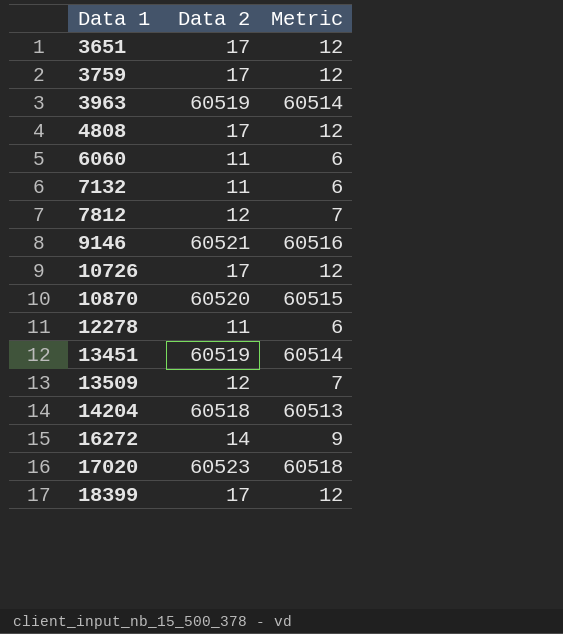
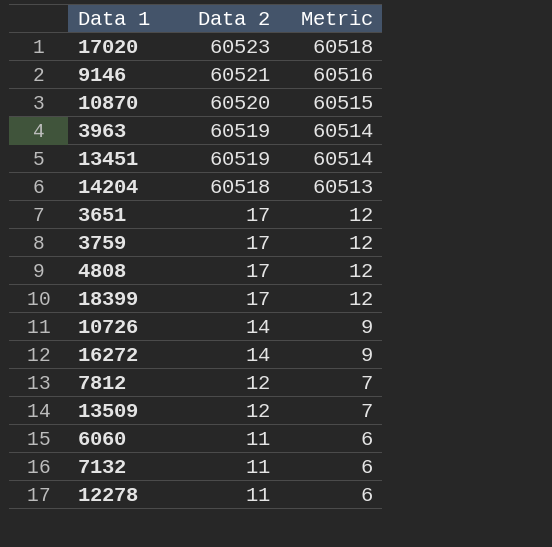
row order: Data 1 ascending -> Data 2 descending
10726 | Data 2: 17 -> 14
10726 | Metric: 12 -> 9

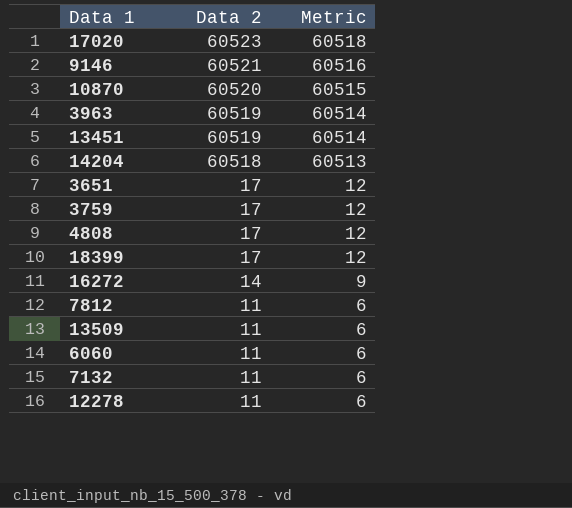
row 10726: 14 | 9 -> none
7812 | Data 2: 12 -> 11
7812 | Metric: 7 -> 6
13509 | Data 2: 12 -> 11
13509 | Metric: 7 -> 6

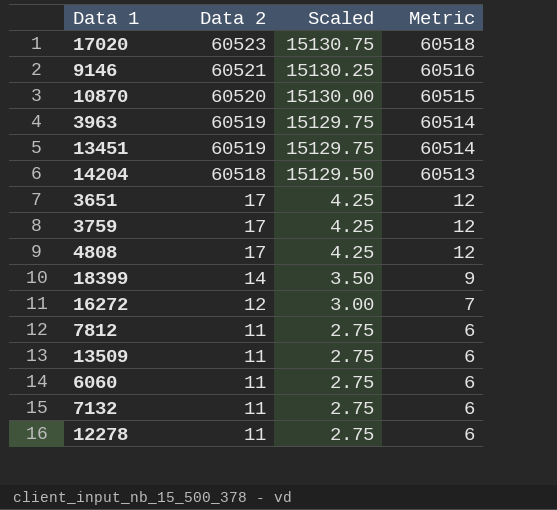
column Scaled | formula: none -> [Data 2] * 0.25
18399 | Data 2: 17 -> 14
18399 | Metric: 12 -> 9
16272 | Data 2: 14 -> 12
16272 | Metric: 9 -> 7

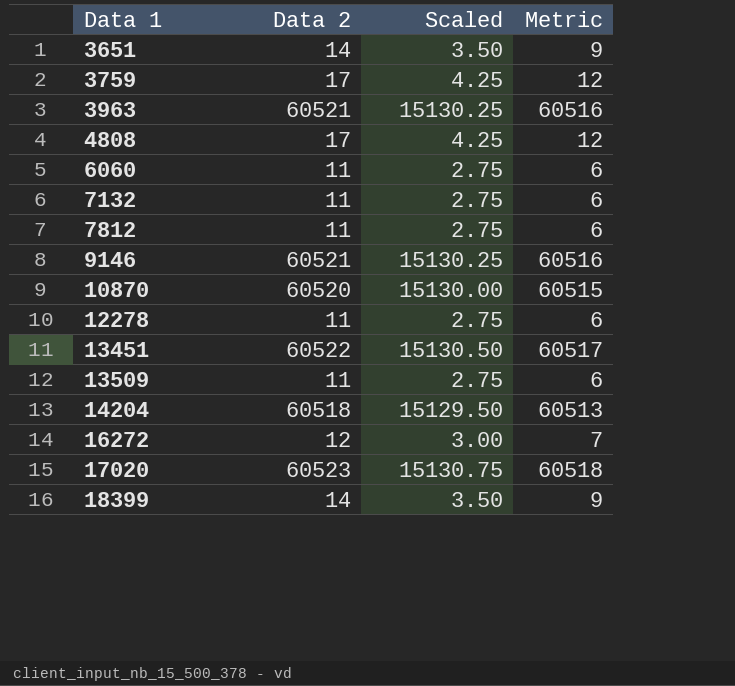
row order: Data 2 descending -> Data 1 ascending
3651 | Data 2: 17 -> 14
3651 | Scaled: 4.25 -> 3.50
3651 | Metric: 12 -> 9
3963 | Data 2: 60519 -> 60521
3963 | Scaled: 15129.75 -> 15130.25
3963 | Metric: 60514 -> 60516
13451 | Data 2: 60519 -> 60522
13451 | Scaled: 15129.75 -> 15130.50
13451 | Metric: 60514 -> 60517

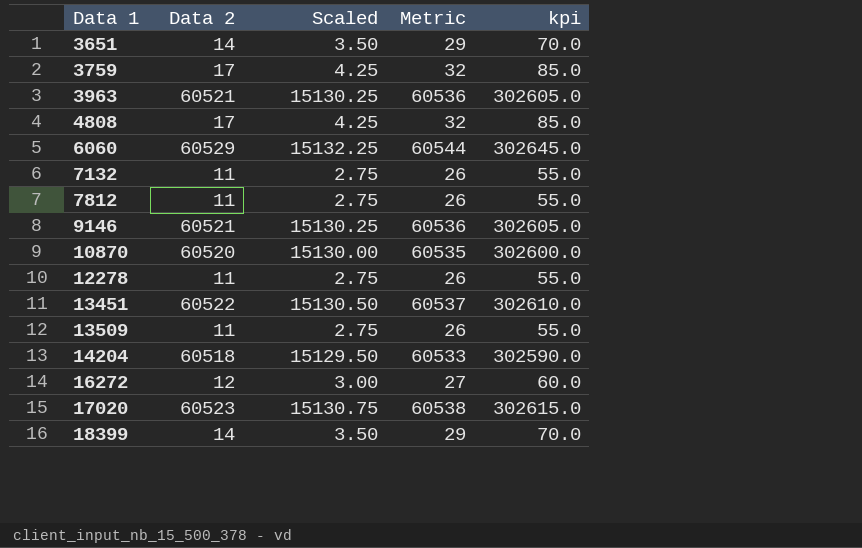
column Metric | formula: [Data 2] - 5 -> [Data 2] + 15
column kpi | formula: none -> [Data 2] * 5
6060 | Data 2: 11 -> 60529
6060 | Scaled: 2.75 -> 15132.25

